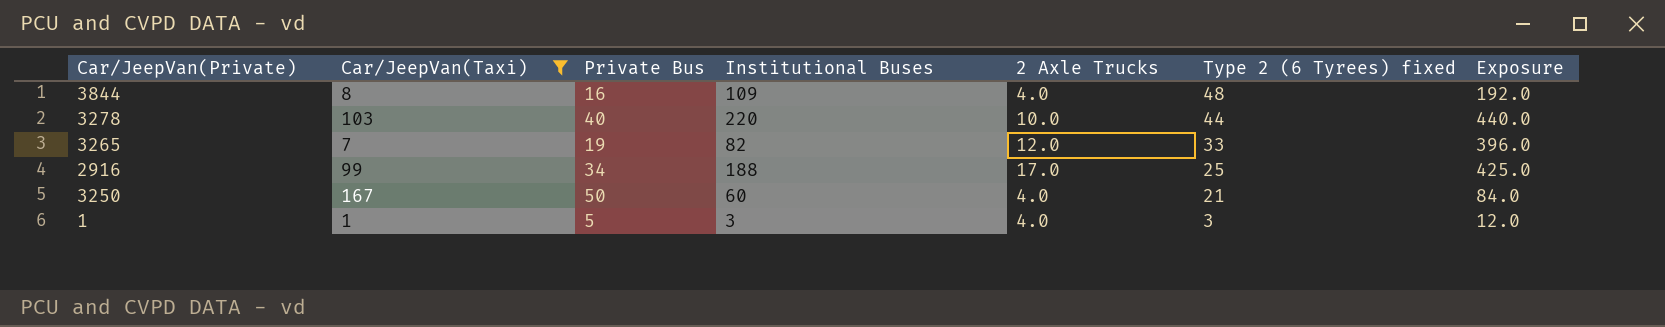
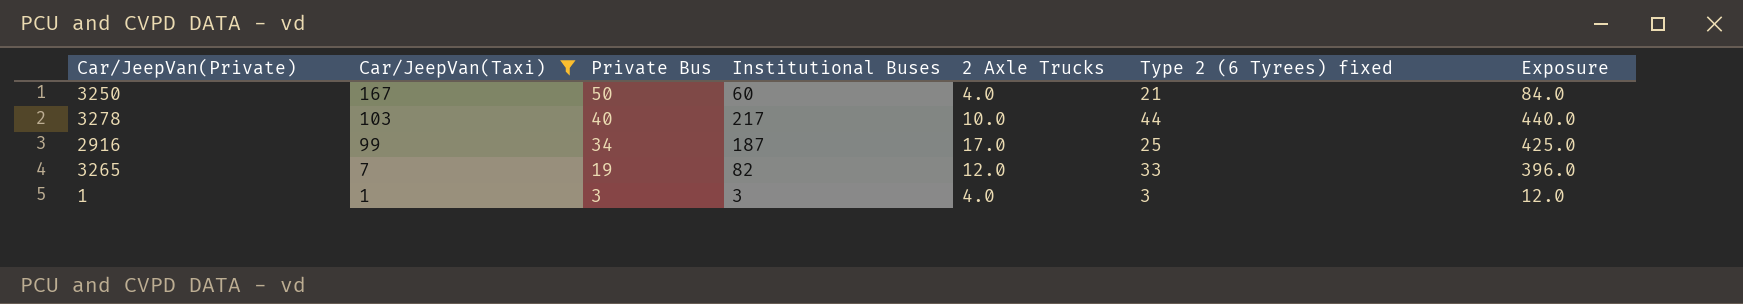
row order: Type 2 (6 Tyrees) fixed descending -> Car/JeepVan(Taxi) descending
row 3844: 8 | 16 | 109 | 4.0 | 48 | 192.0 -> none
3278 | Institutional Buses: 220 -> 217
2916 | Institutional Buses: 188 -> 187
1 | Private Bus: 5 -> 3

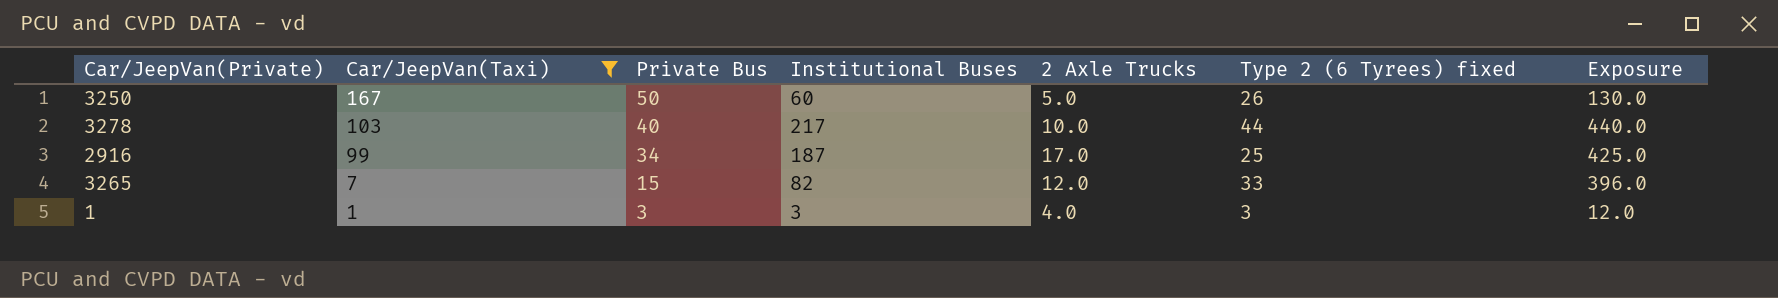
3250 | 2 Axle Trucks: 4.0 -> 5.0
3250 | Type 2 (6 Tyrees) fixed: 21 -> 26
3250 | Exposure: 84.0 -> 130.0
3265 | Private Bus: 19 -> 15

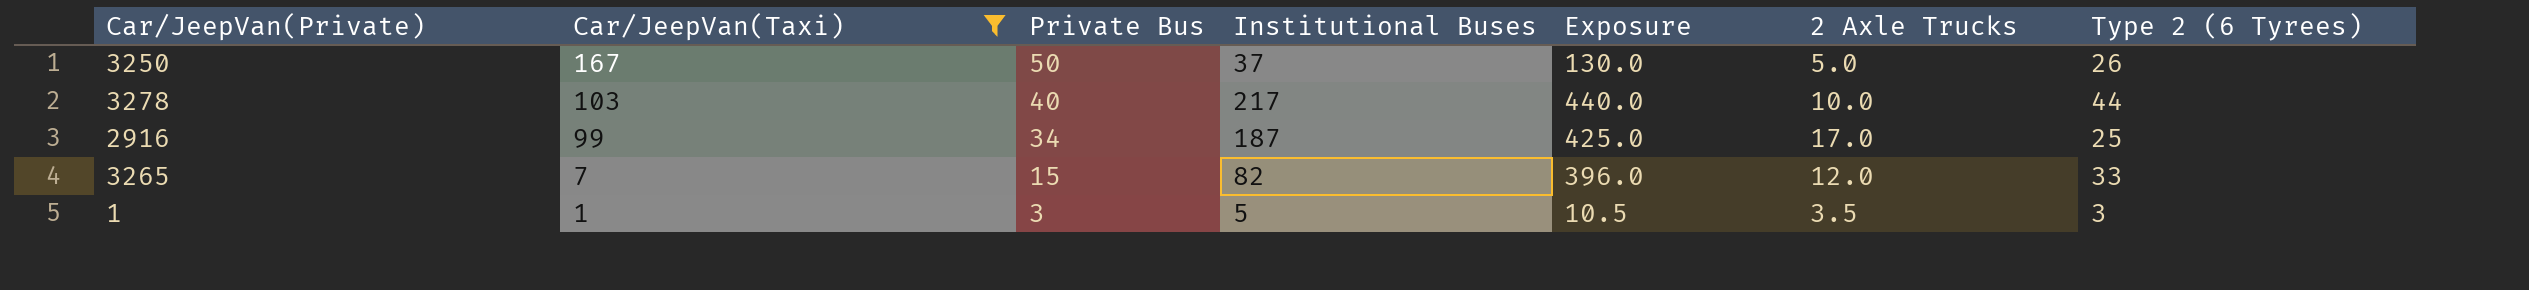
column Exposure | position: 7 -> 5
column name: Type 2 (6 Tyrees) fixed -> Type 2 (6 Tyrees)
3250 | Institutional Buses: 60 -> 37
1 | Institutional Buses: 3 -> 5
1 | Exposure: 12.0 -> 10.5
1 | 2 Axle Trucks: 4.0 -> 3.5

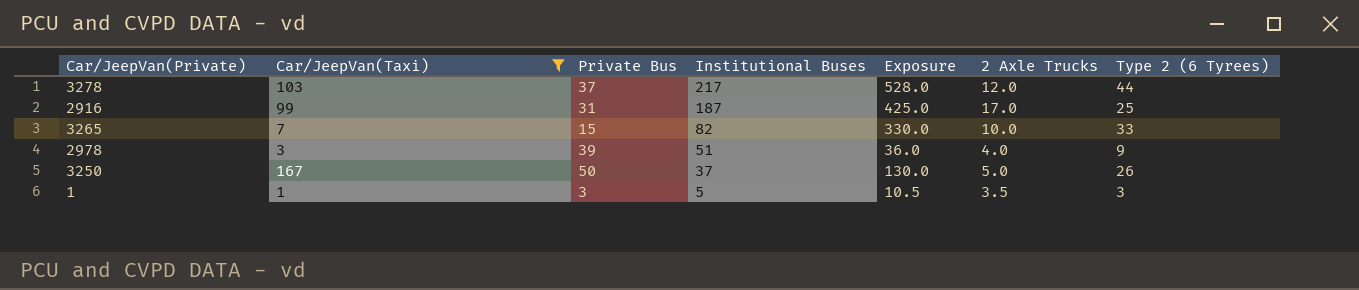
row order: Car/JeepVan(Taxi) descending -> Institutional Buses descending
3278 | Private Bus: 40 -> 37
3278 | Exposure: 440.0 -> 528.0
3278 | 2 Axle Trucks: 10.0 -> 12.0
2916 | Private Bus: 34 -> 31
3265 | Exposure: 396.0 -> 330.0
3265 | 2 Axle Trucks: 12.0 -> 10.0
row 2978: none -> 3 | 39 | 51 | 36.0 | 4.0 | 9

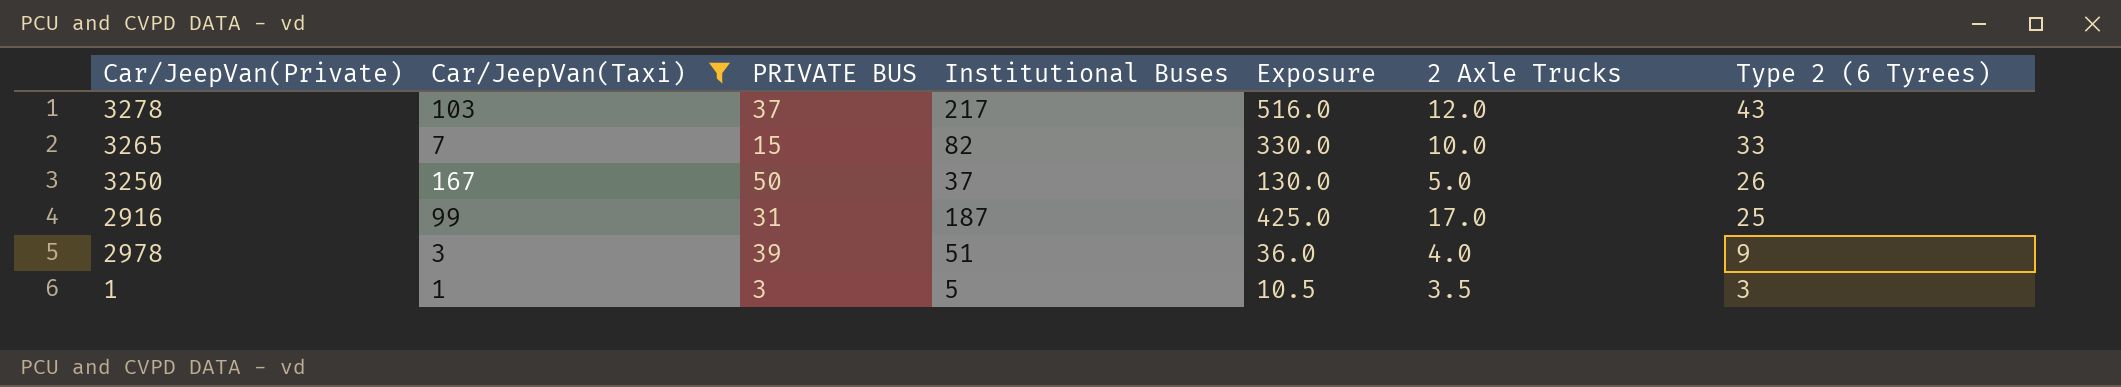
row order: Institutional Buses descending -> Type 2 (6 Tyrees) descending
column name: Private Bus -> PRIVATE BUS
3278 | Exposure: 528.0 -> 516.0
3278 | Type 2 (6 Tyrees): 44 -> 43

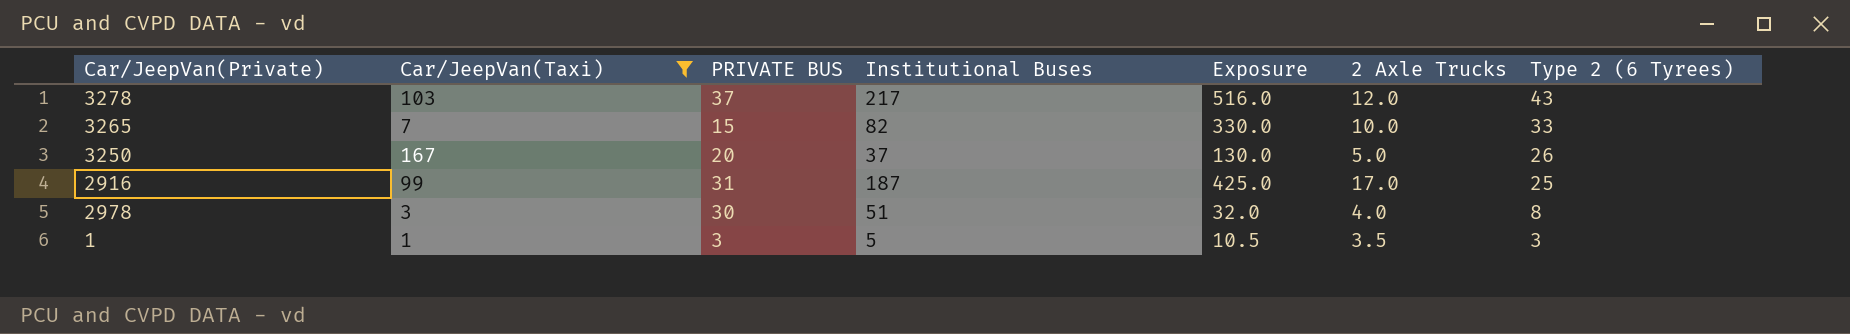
3250 | PRIVATE BUS: 50 -> 20
2978 | PRIVATE BUS: 39 -> 30
2978 | Exposure: 36.0 -> 32.0
2978 | Type 2 (6 Tyrees): 9 -> 8

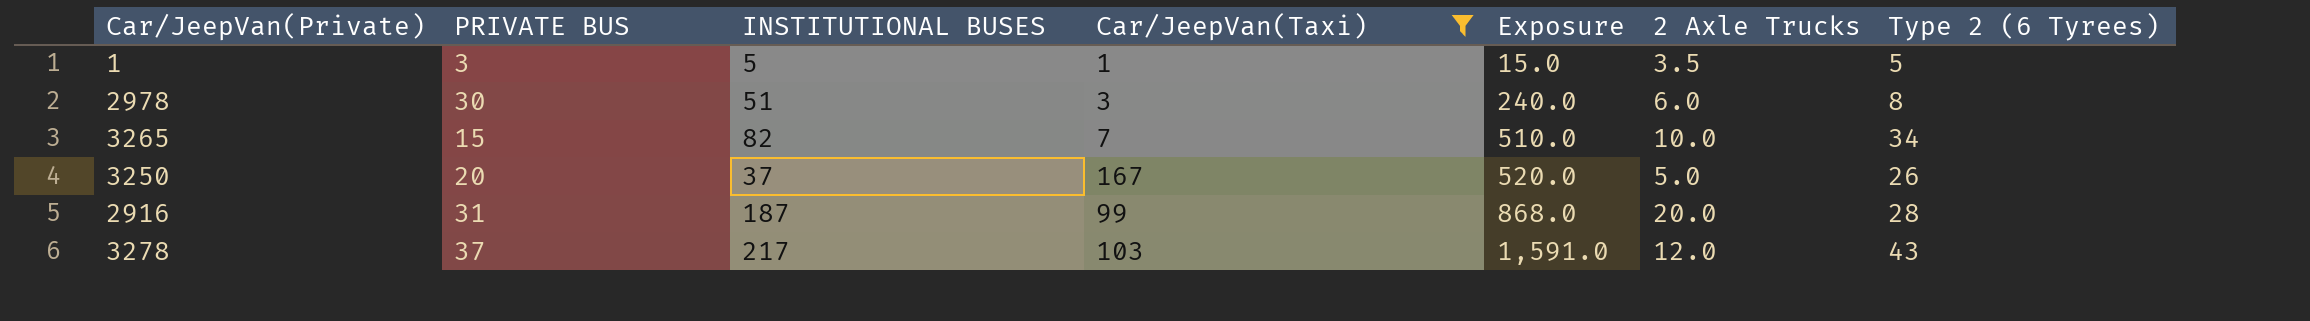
row order: Type 2 (6 Tyrees) descending -> Exposure ascending
column name: Institutional Buses -> INSTITUTIONAL BUSES
column Car/JeepVan(Taxi) | position: 2 -> 4
column Exposure | formula: [2 Axle Trucks] * [Type 2 (6 Tyrees)] -> [PRIVATE BUS] * [Type 2 (6 Tyrees)]
1 | Type 2 (6 Tyrees): 3 -> 5
2978 | 2 Axle Trucks: 4.0 -> 6.0
3265 | Type 2 (6 Tyrees): 33 -> 34
2916 | 2 Axle Trucks: 17.0 -> 20.0
2916 | Type 2 (6 Tyrees): 25 -> 28

